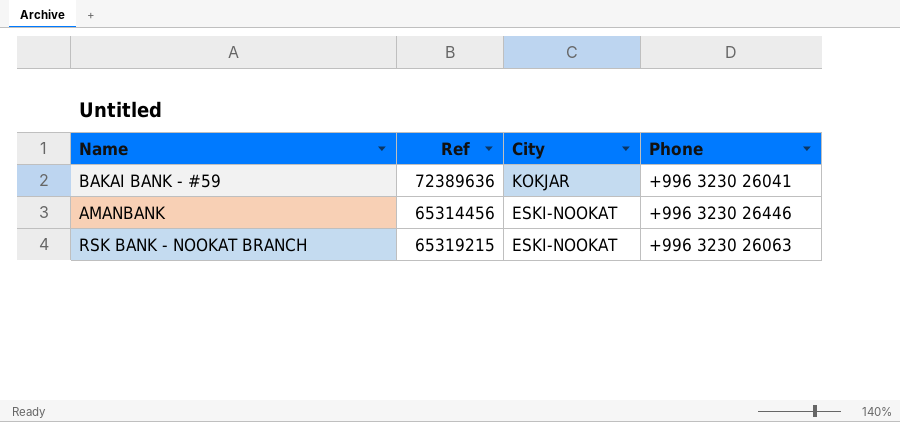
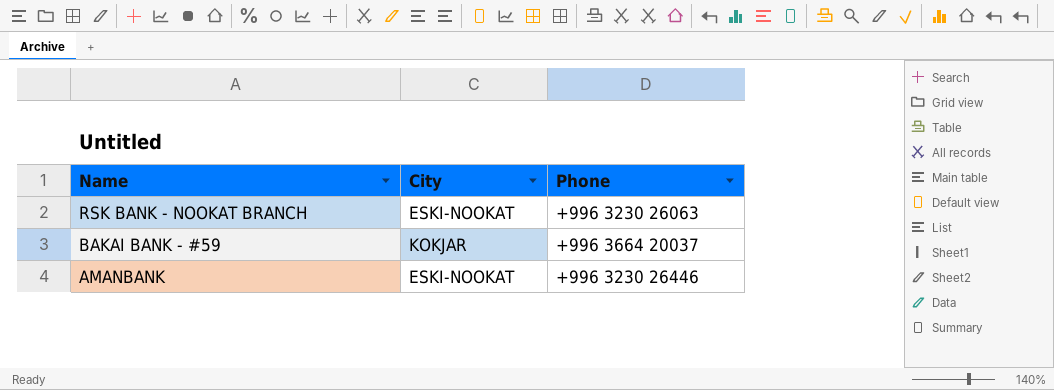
row order: City descending -> Name descending
column Ref | position: 2 -> none
BAKAI BANK - #59 | Phone: +996 3230 26041 -> +996 3664 20037

